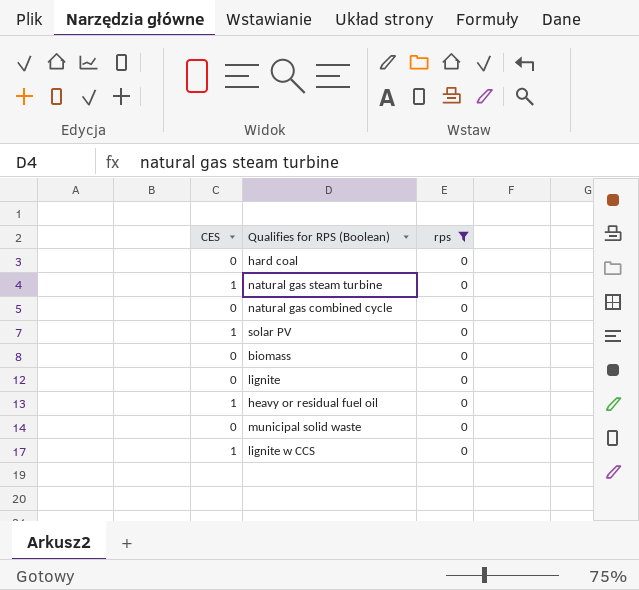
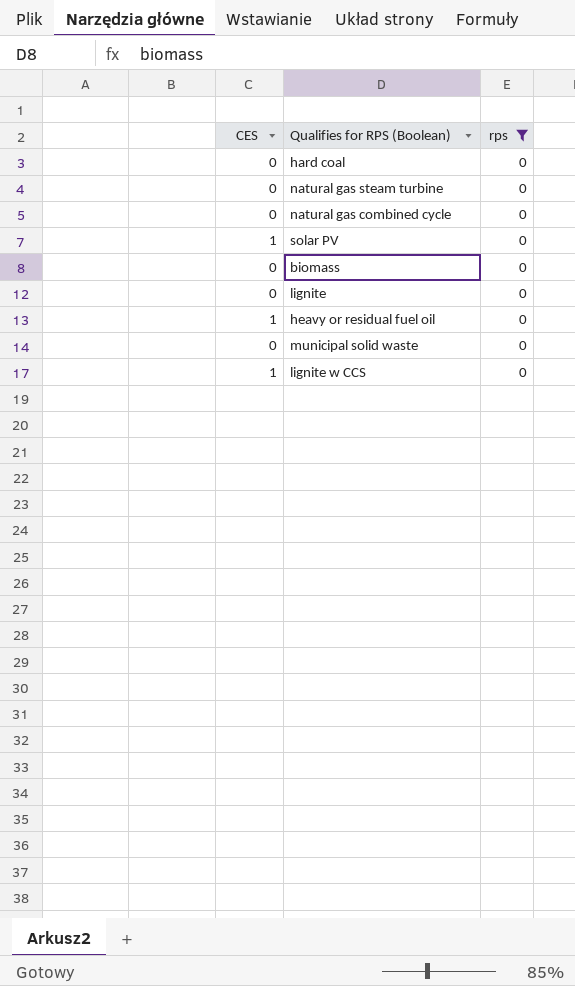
natural gas steam turbine | CES: 1 -> 0

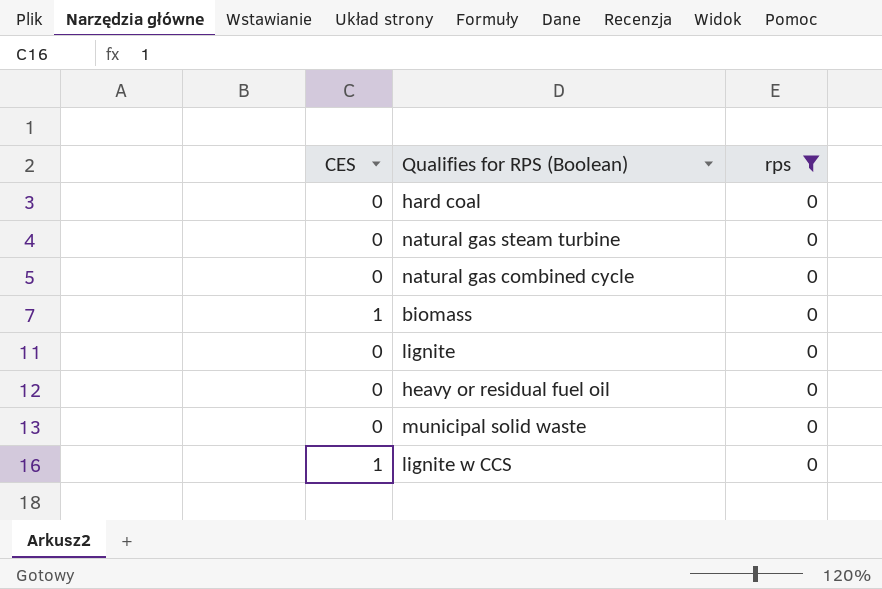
row solar PV: 1 | 0 -> none
biomass | CES: 0 -> 1
heavy or residual fuel oil | CES: 1 -> 0

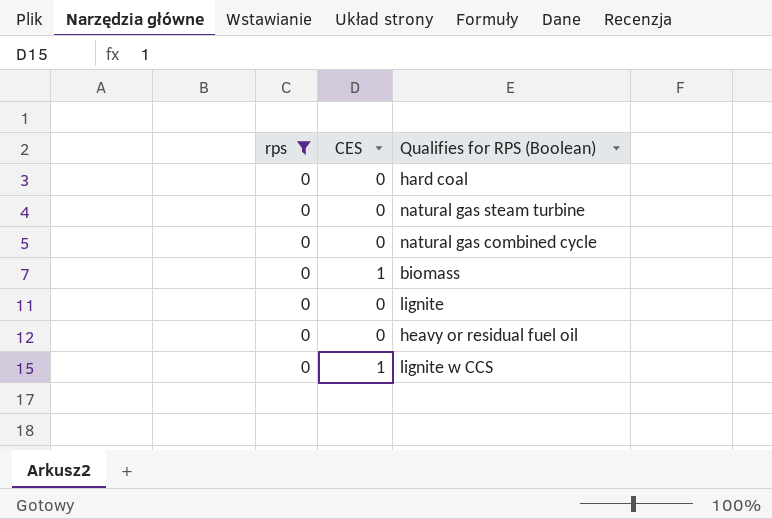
column rps | position: 3 -> 1
row municipal solid waste: 0 | 0 -> none

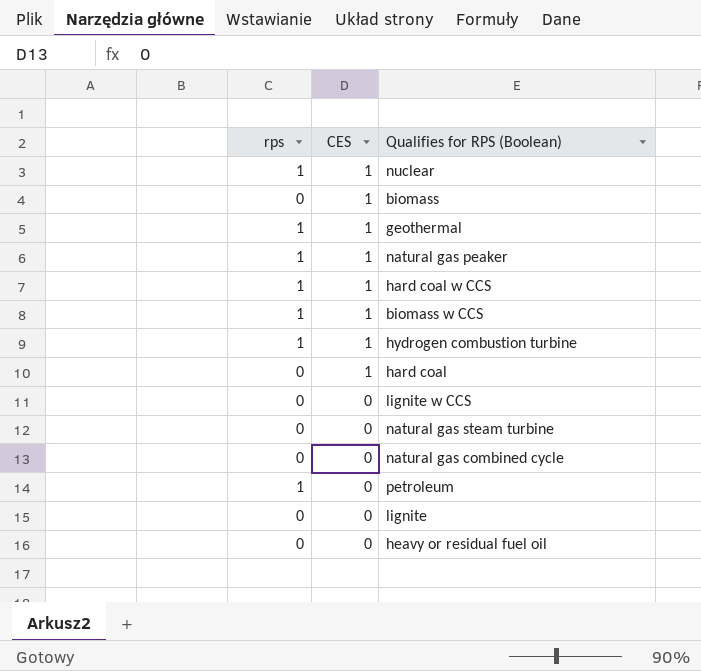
filter: rps = 0 -> none
row order: none -> CES descending
hard coal | CES: 0 -> 1
lignite w CCS | CES: 1 -> 0

